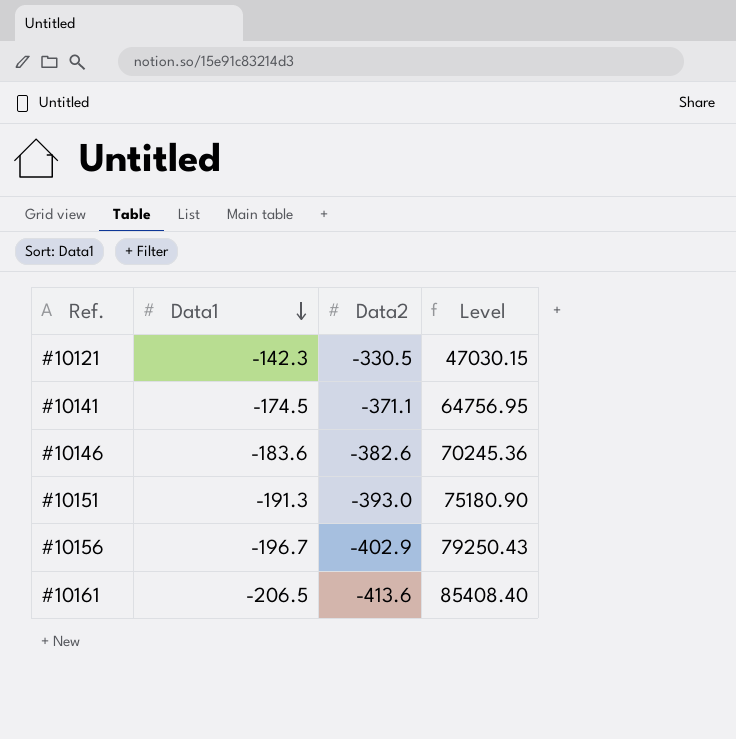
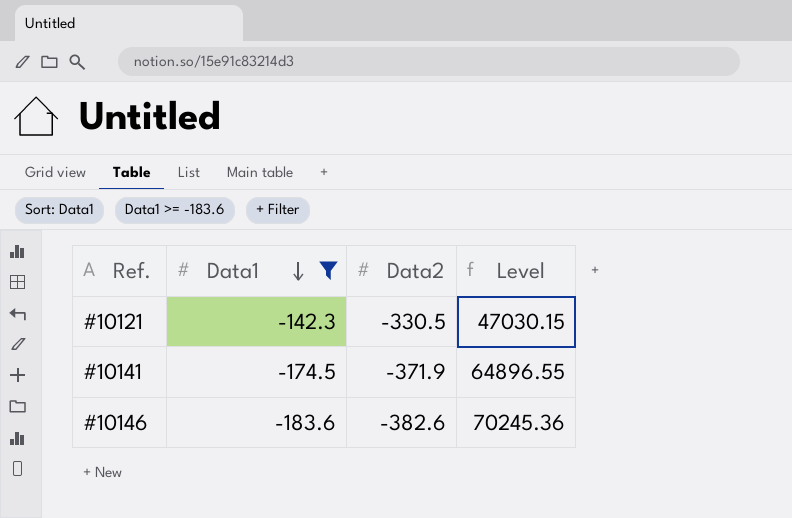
filter: none -> Data1 >= -183.6
#10141 | Data2: -371.1 -> -371.9
#10141 | Level: 64756.95 -> 64896.55

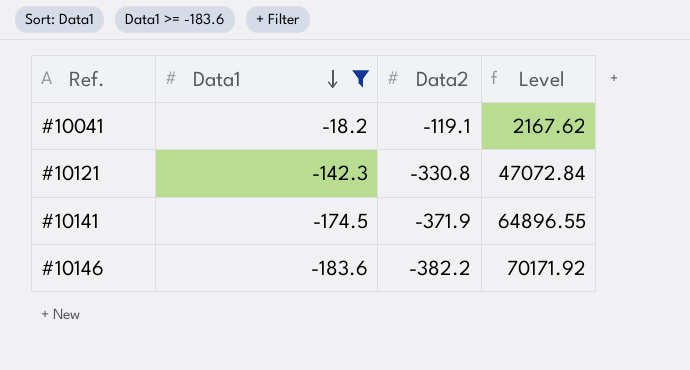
row #10041: none -> -18.2 | -119.1 | 2167.62
#10121 | Data2: -330.5 -> -330.8
#10121 | Level: 47030.15 -> 47072.84
#10146 | Data2: -382.6 -> -382.2
#10146 | Level: 70245.36 -> 70171.92

